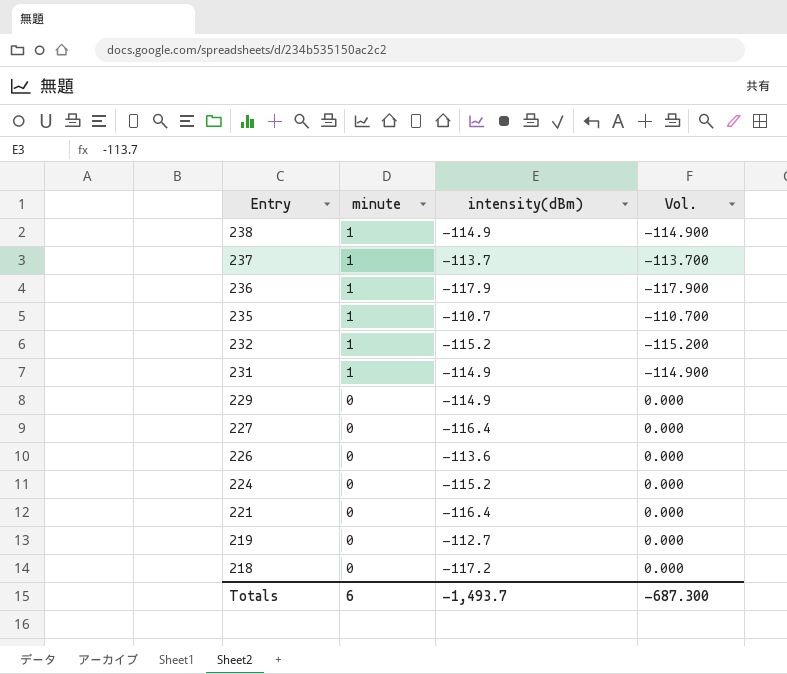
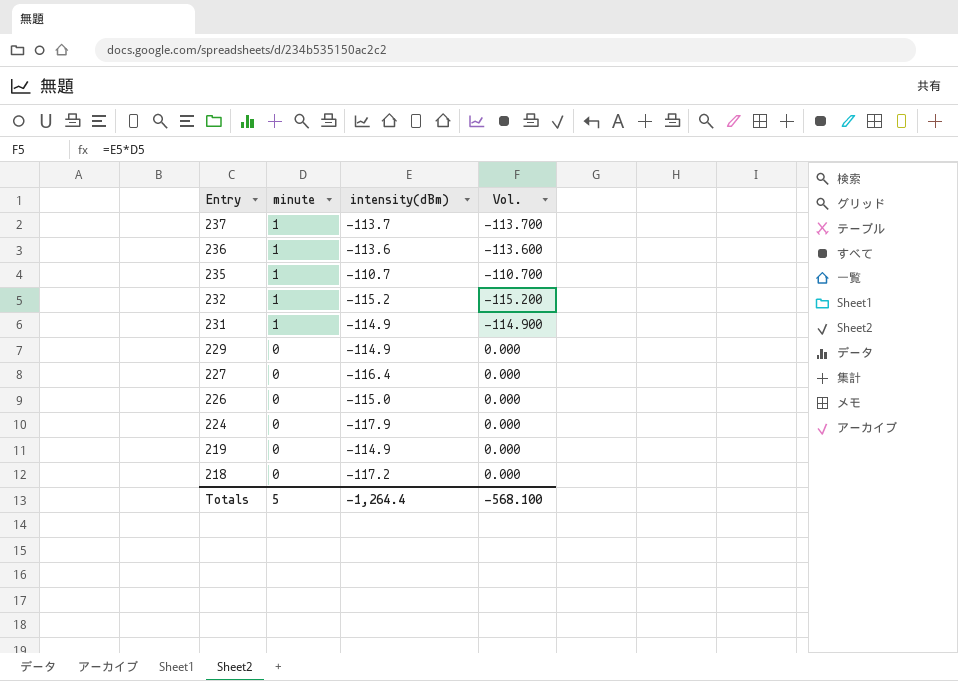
row 238: 1 | -114.9 | -114.900 -> none
row 221: 0 | -116.4 | 0.000 -> none
236 | intensity(dBm): -117.9 -> -113.6
236 | Vol.: -117.900 -> -113.600
226 | intensity(dBm): -113.6 -> -115.0
224 | intensity(dBm): -115.2 -> -117.9
219 | intensity(dBm): -112.7 -> -114.9
Totals | minute: 6 -> 5
Totals | intensity(dBm): -1,493.7 -> -1,264.4
Totals | Vol.: -687.300 -> -568.100

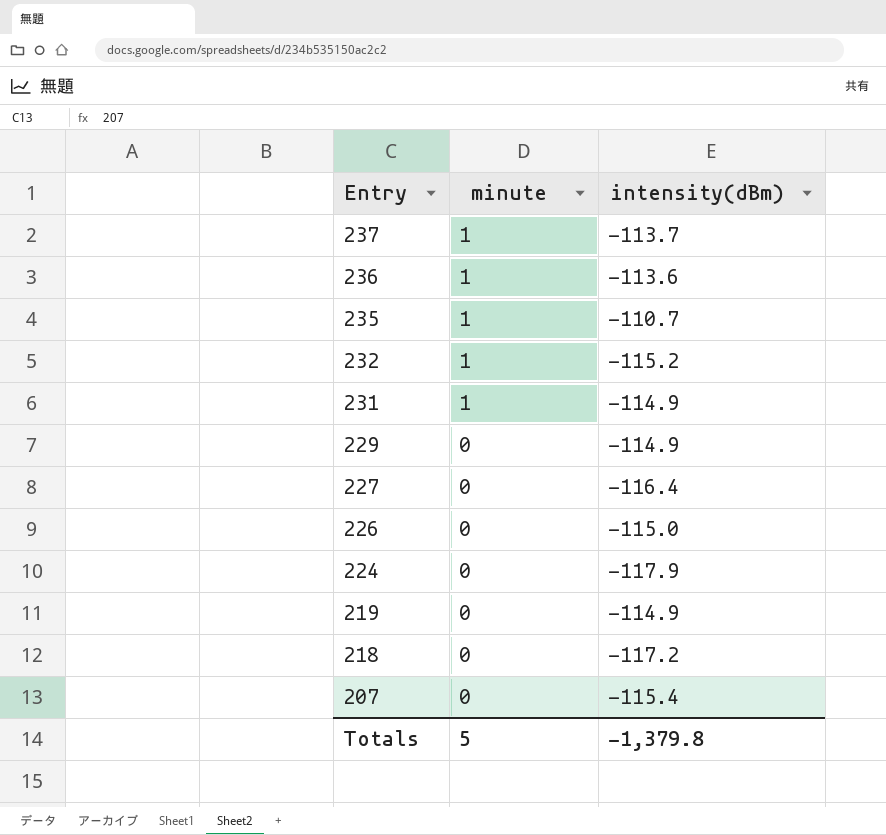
column Vol. | formula: [minute] * [intensity(dBm)] -> none
row 207: none -> 0 | -115.4
Totals | intensity(dBm): -1,264.4 -> -1,379.8

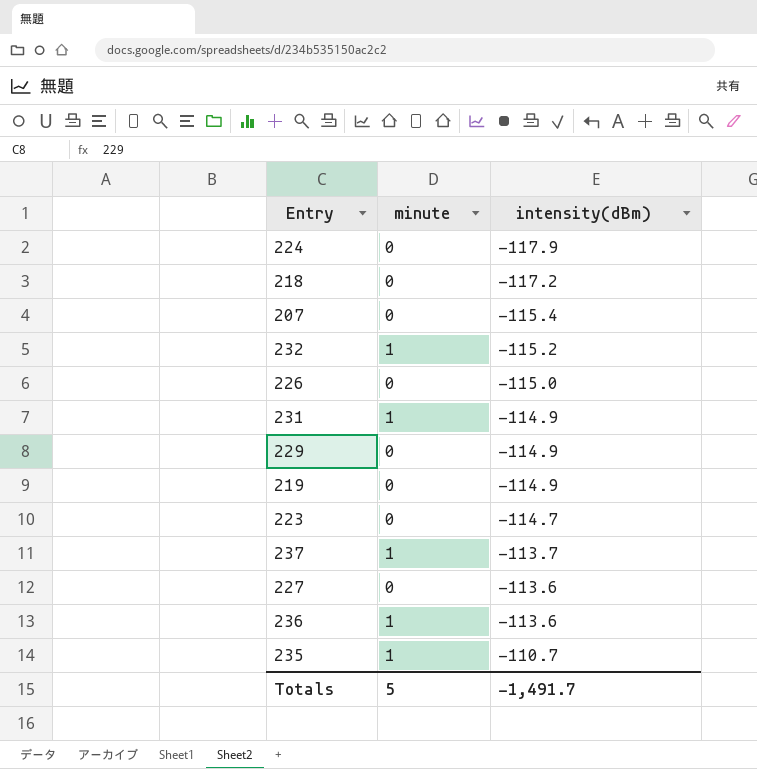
row order: Entry descending -> intensity(dBm) ascending
row 223: none -> 0 | -114.7
227 | intensity(dBm): -116.4 -> -113.6
Totals | intensity(dBm): -1,379.8 -> -1,491.7

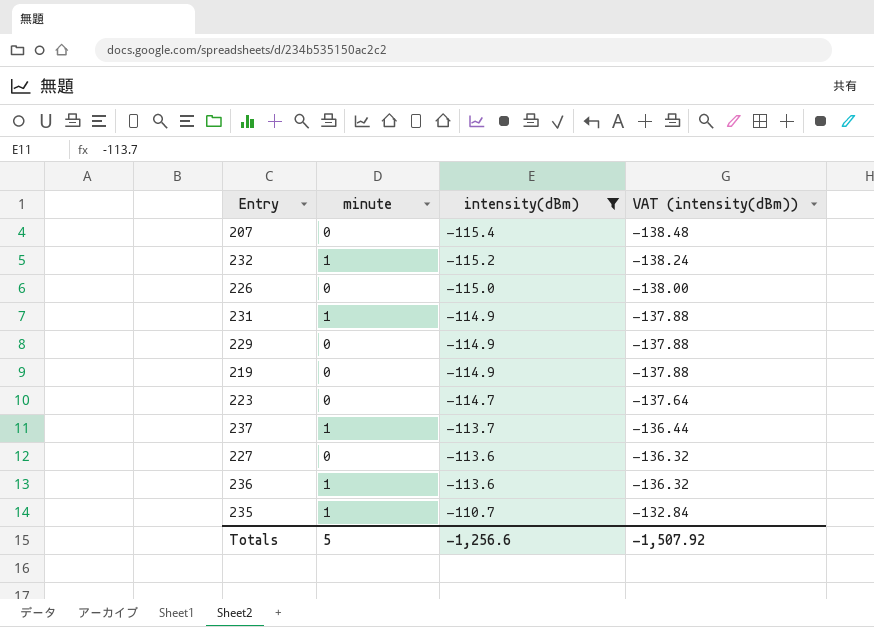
filter: none -> intensity(dBm) >= -115.4
column VAT (intensity(dBm)) | formula: none -> [intensity(dBm)] * 1.2
Totals | intensity(dBm): -1,491.7 -> -1,256.6

